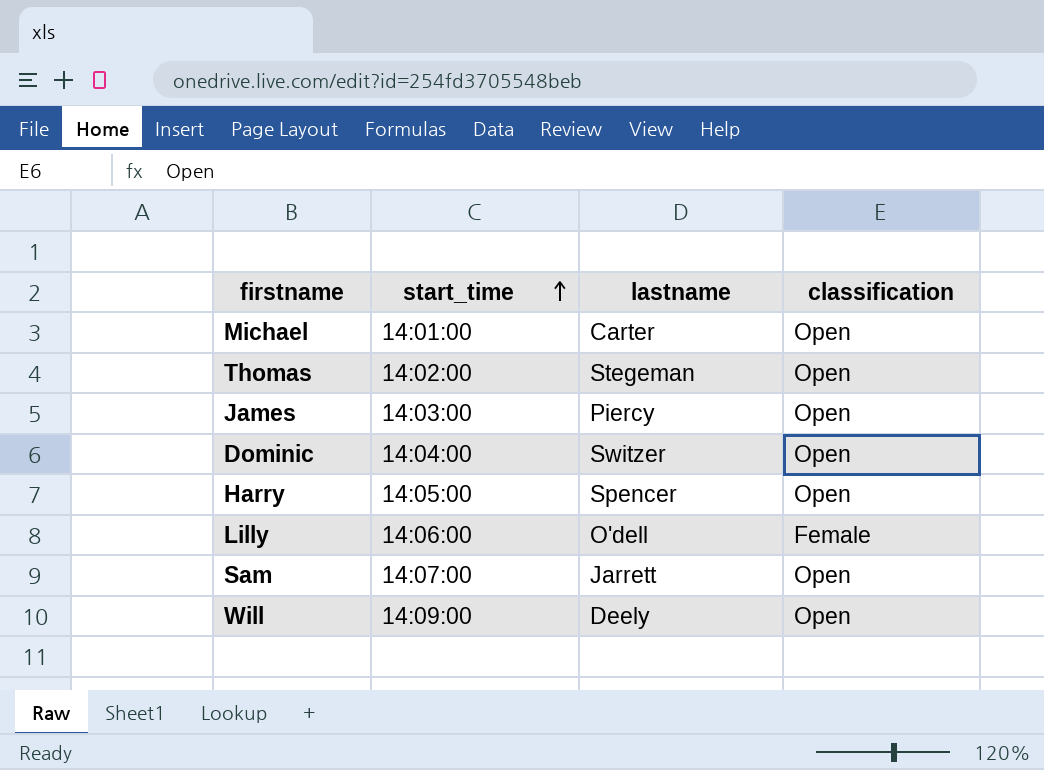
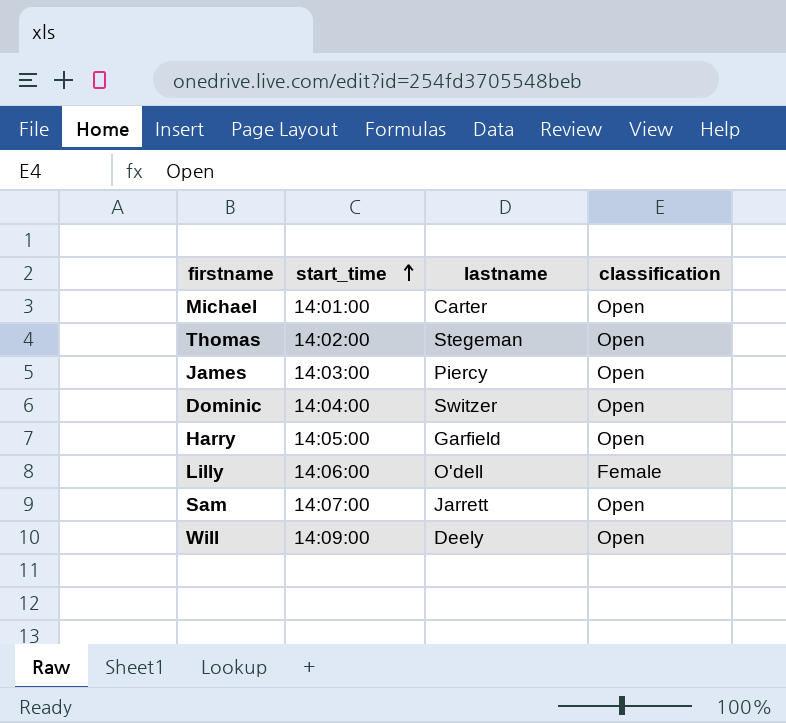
Harry | lastname: Spencer -> Garfield

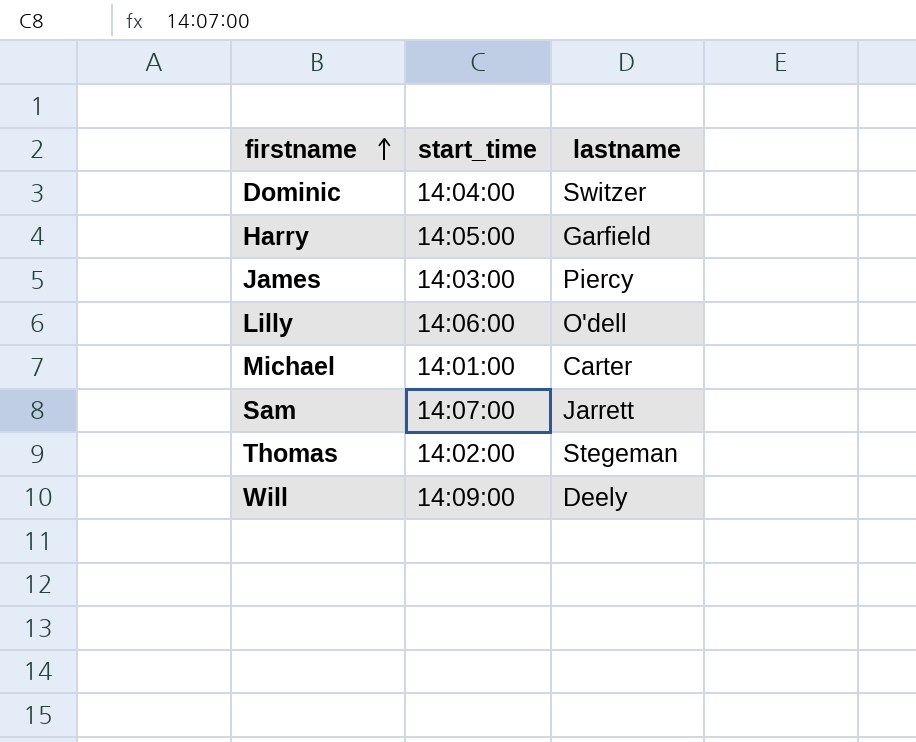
row order: start_time ascending -> firstname ascending
column classification | position: 4 -> none

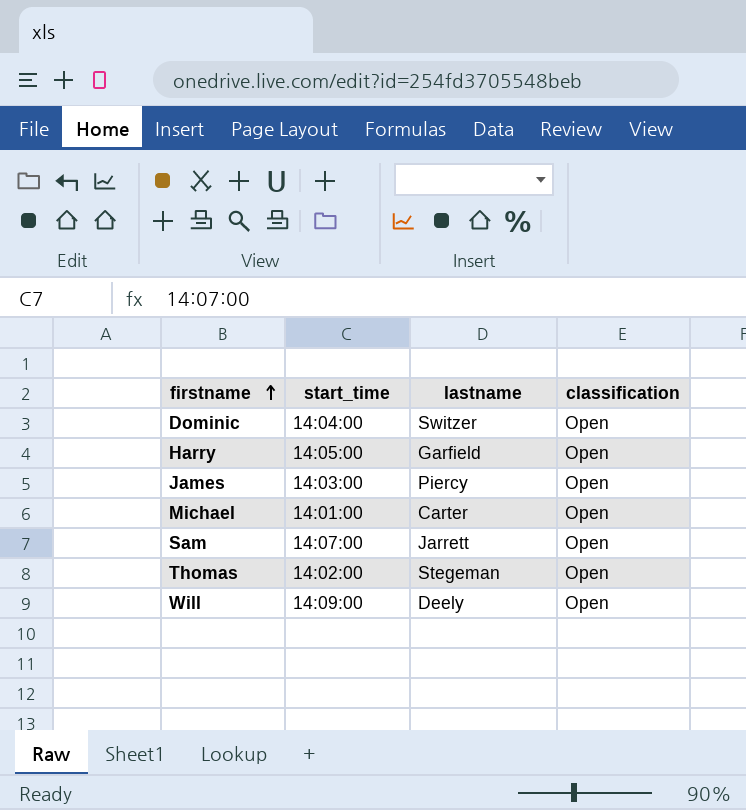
column classification | position: none -> 4
row Lilly: 14:06:00 | O'dell -> none

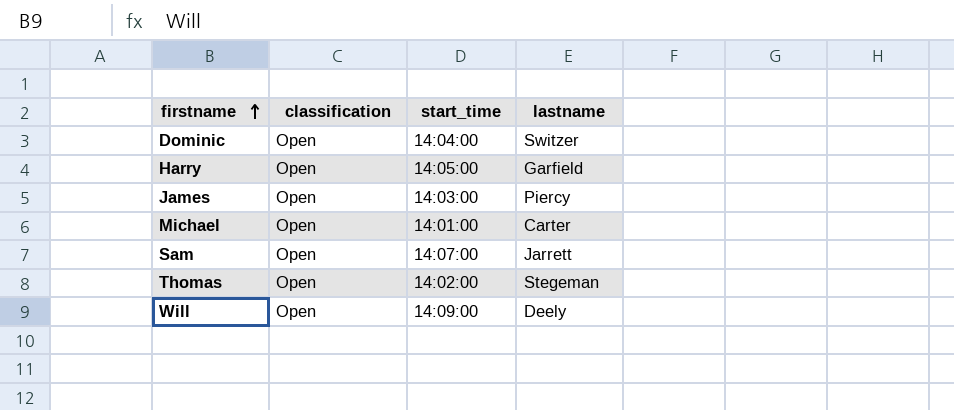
column classification | position: 4 -> 2

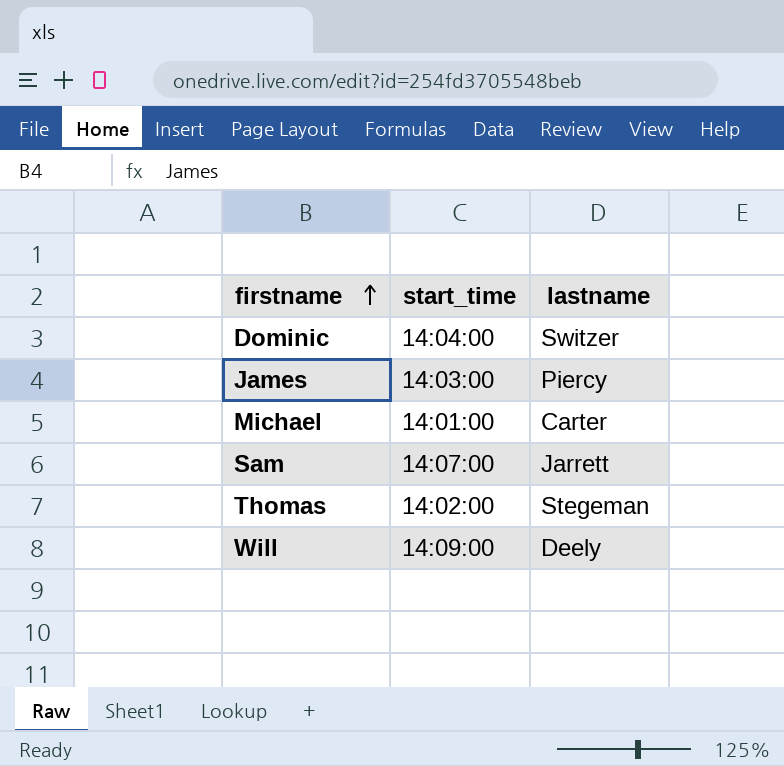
column classification | position: 2 -> none
row Harry: Open | 14:05:00 | Garfield -> none

